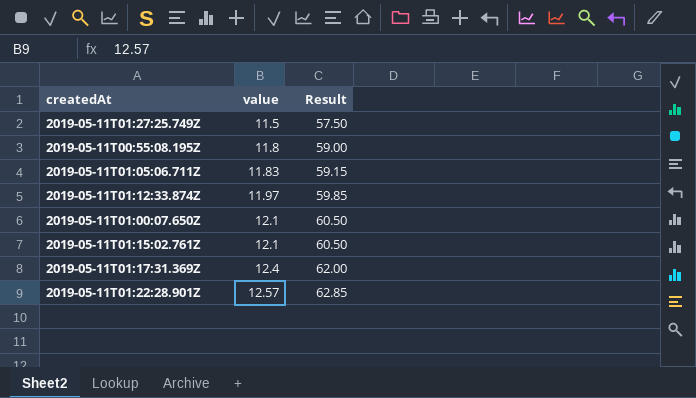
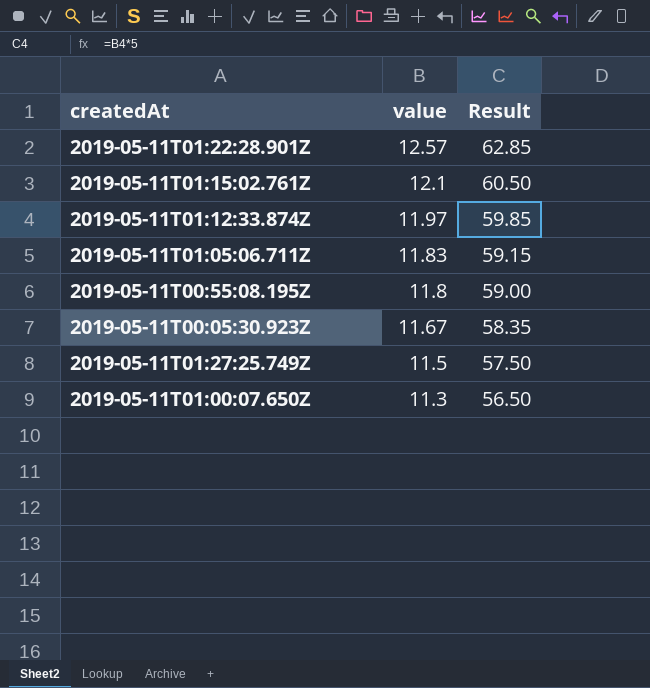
row order: value ascending -> value descending
row 2019-05-11T01:17:31.369Z: 12.4 | 62.00 -> none
row 2019-05-11T00:05:30.923Z: none -> 11.67 | 58.35
2019-05-11T01:00:07.650Z | value: 12.1 -> 11.3
2019-05-11T01:00:07.650Z | Result: 60.50 -> 56.50

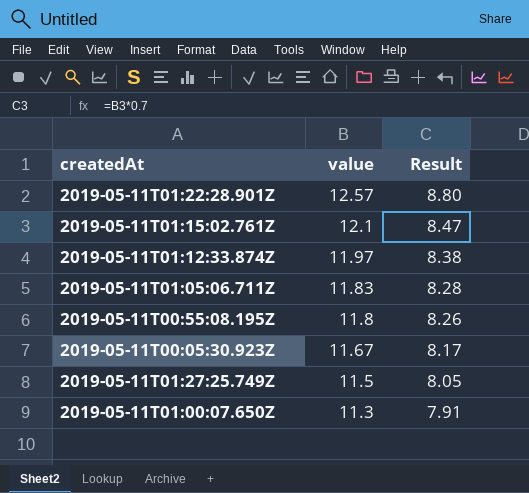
column Result | formula: [value] * 5 -> [value] * 0.7

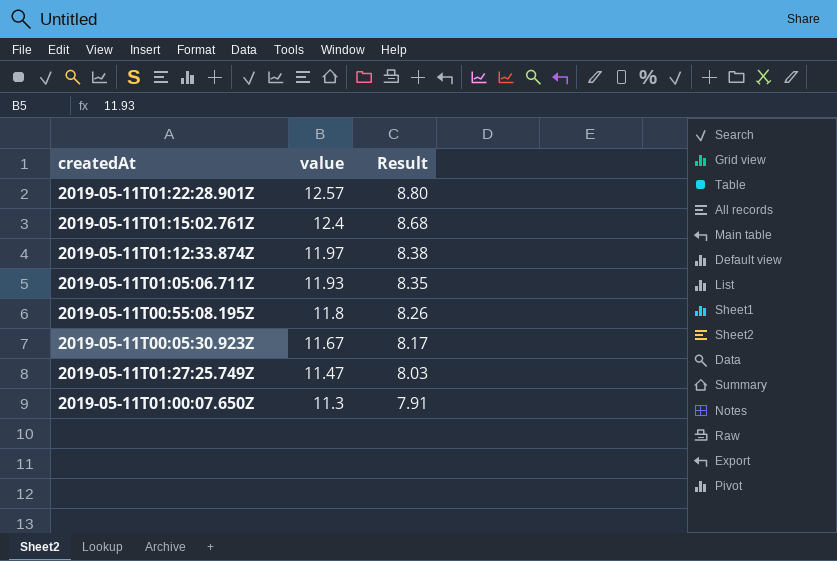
2019-05-11T01:15:02.761Z | value: 12.1 -> 12.4
2019-05-11T01:15:02.761Z | Result: 8.47 -> 8.68
2019-05-11T01:05:06.711Z | value: 11.83 -> 11.93
2019-05-11T01:05:06.711Z | Result: 8.28 -> 8.35
2019-05-11T01:27:25.749Z | value: 11.5 -> 11.47
2019-05-11T01:27:25.749Z | Result: 8.05 -> 8.03

